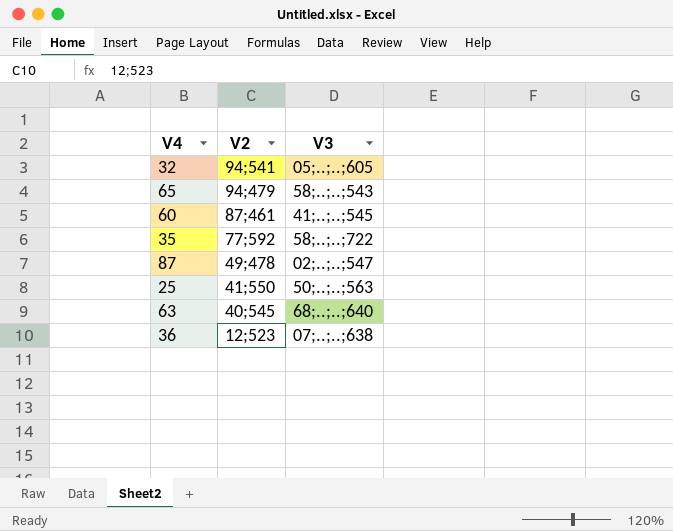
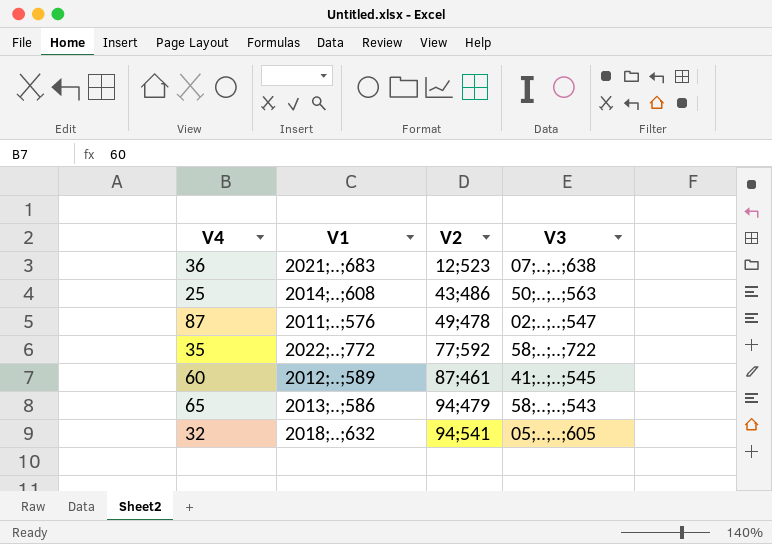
row order: V2 descending -> V2 ascending
column V1 | position: none -> 2
row 63: 40;545 | 68;..;..;640 -> none
25 | V2: 41;550 -> 43;486

